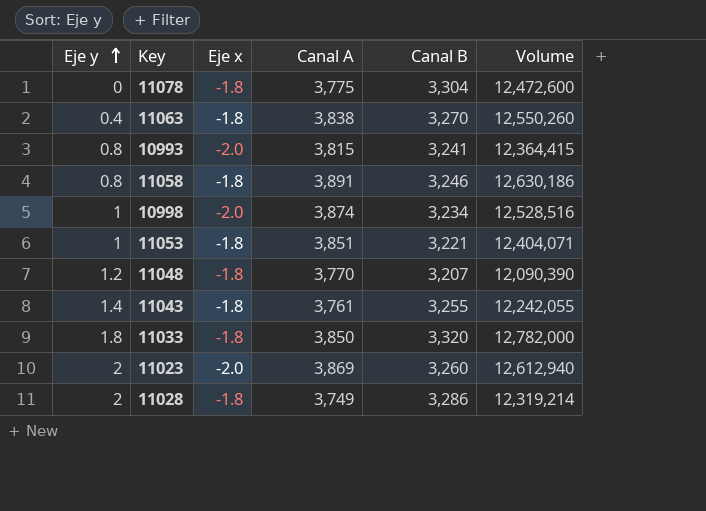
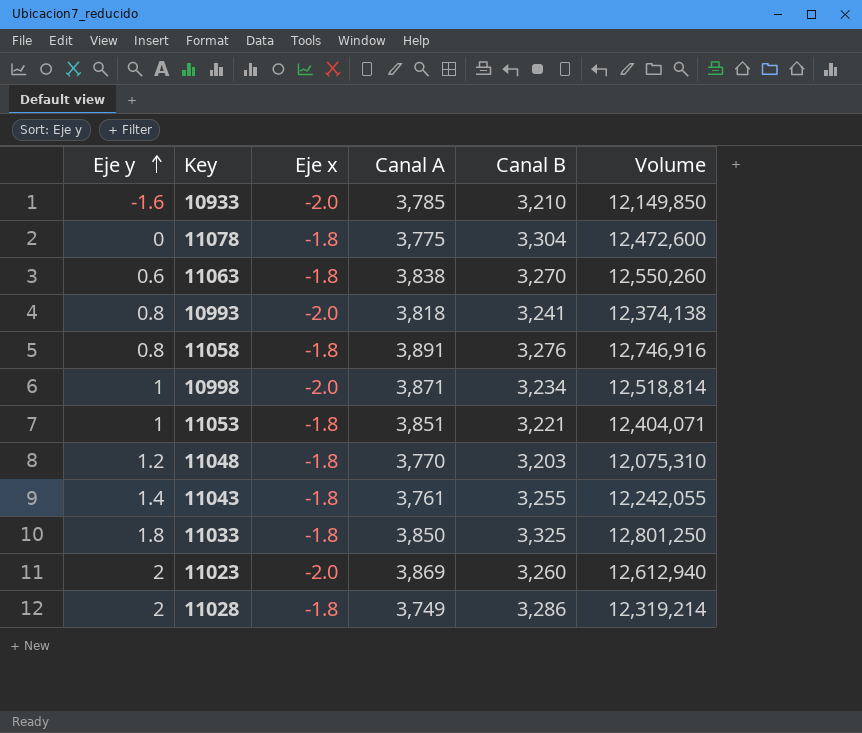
row 10933: none -> -1.6 | -2.0 | 3,785 | 3,210 | 12,149,850
11063 | Eje y: 0.4 -> 0.6
10993 | Canal A: 3,815 -> 3,818
10993 | Volume: 12,364,415 -> 12,374,138
11058 | Canal B: 3,246 -> 3,276
11058 | Volume: 12,630,186 -> 12,746,916
10998 | Canal A: 3,874 -> 3,871
10998 | Volume: 12,528,516 -> 12,518,814
11048 | Canal B: 3,207 -> 3,203
11048 | Volume: 12,090,390 -> 12,075,310
11033 | Canal B: 3,320 -> 3,325
11033 | Volume: 12,782,000 -> 12,801,250

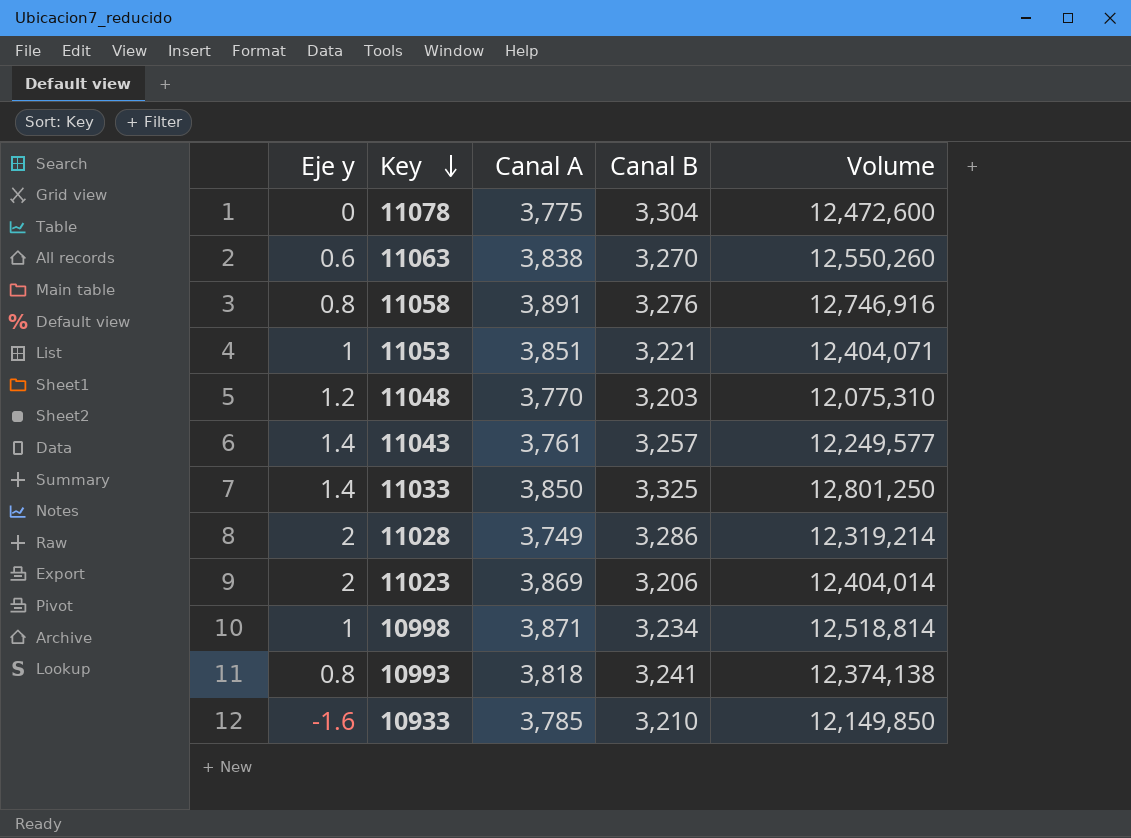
row order: Eje y ascending -> Key descending
column Eje x | position: 3 -> none
11043 | Canal B: 3,255 -> 3,257
11043 | Volume: 12,242,055 -> 12,249,577
11033 | Eje y: 1.8 -> 1.4
11023 | Canal B: 3,260 -> 3,206
11023 | Volume: 12,612,940 -> 12,404,014

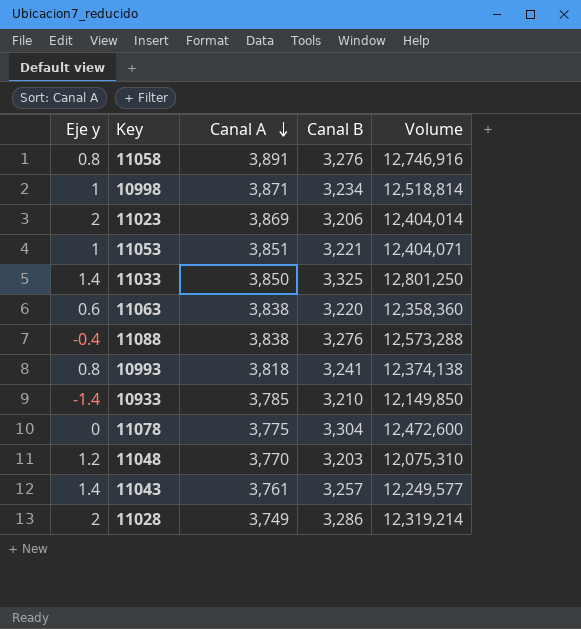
row order: Key descending -> Canal A descending
11063 | Canal B: 3,270 -> 3,220
11063 | Volume: 12,550,260 -> 12,358,360
row 11088: none -> -0.4 | 3,838 | 3,276 | 12,573,288
10933 | Eje y: -1.6 -> -1.4

